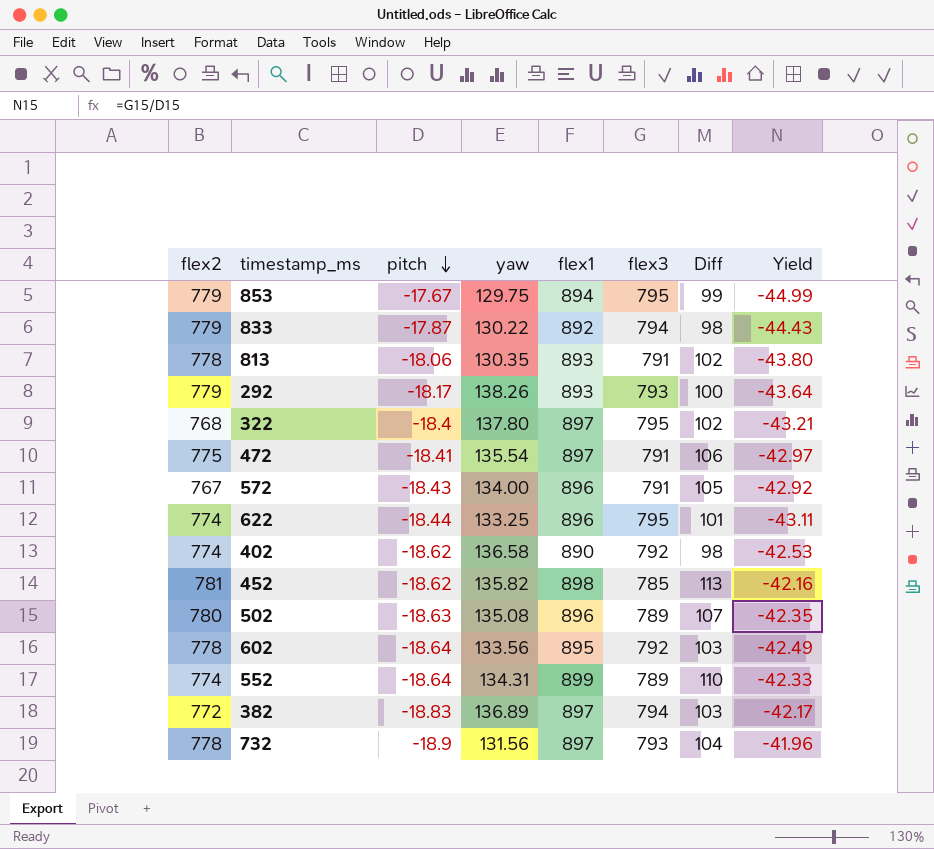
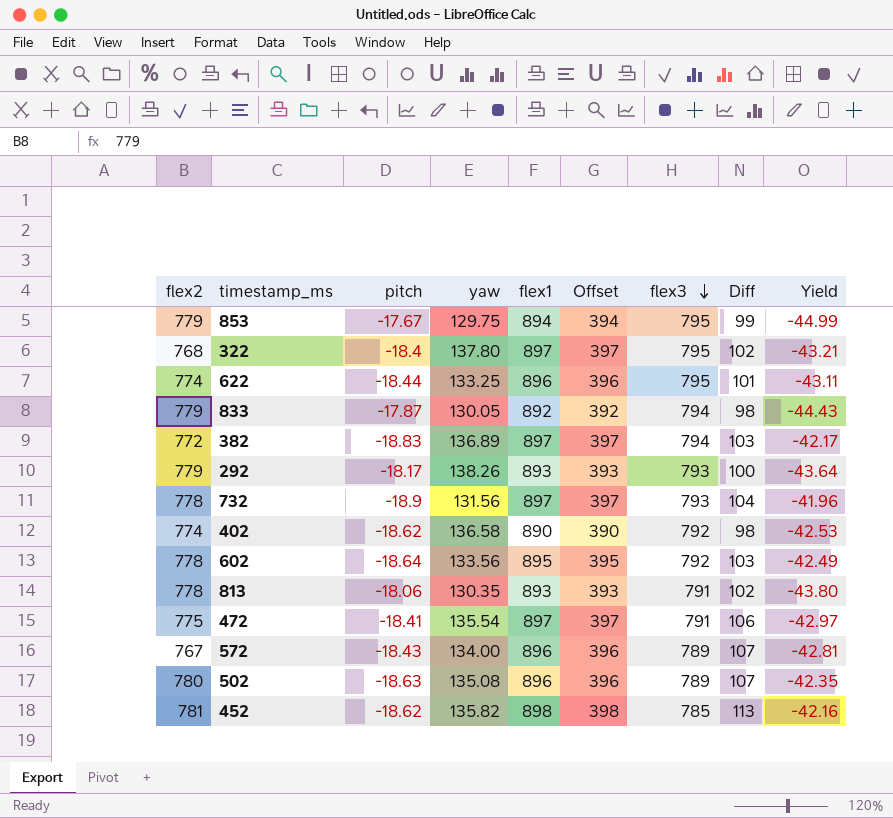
row order: pitch descending -> flex3 descending
column Offset | formula: none -> [flex1] - 500
row 552: 774 | -18.64 | 134.31 | 899 | 789 | 110 | -42.33 -> none
833 | yaw: 130.22 -> 130.05
572 | flex3: 791 -> 789
572 | Diff: 105 -> 107
572 | Yield: -42.92 -> -42.81

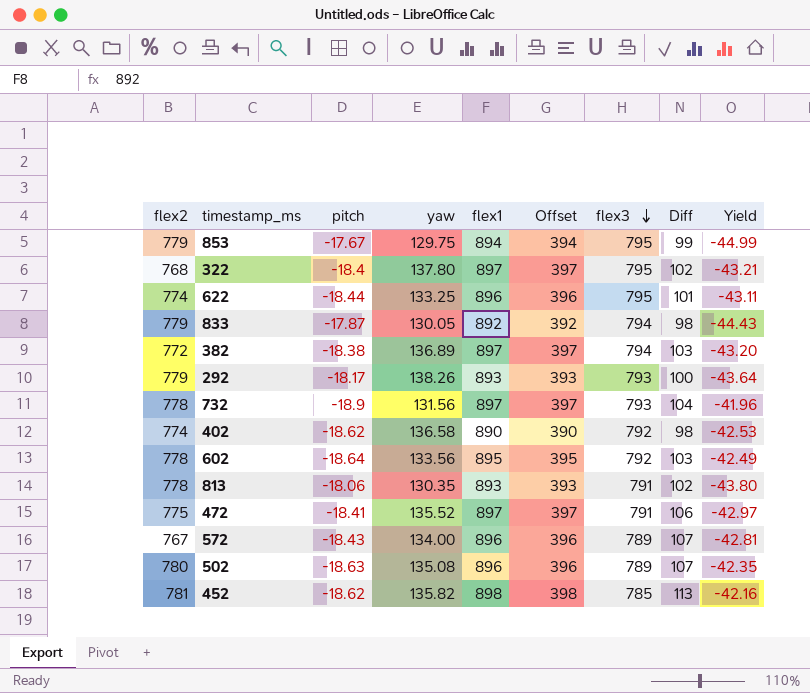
382 | pitch: -18.83 -> -18.38
382 | Yield: -42.17 -> -43.20
472 | yaw: 135.54 -> 135.52

